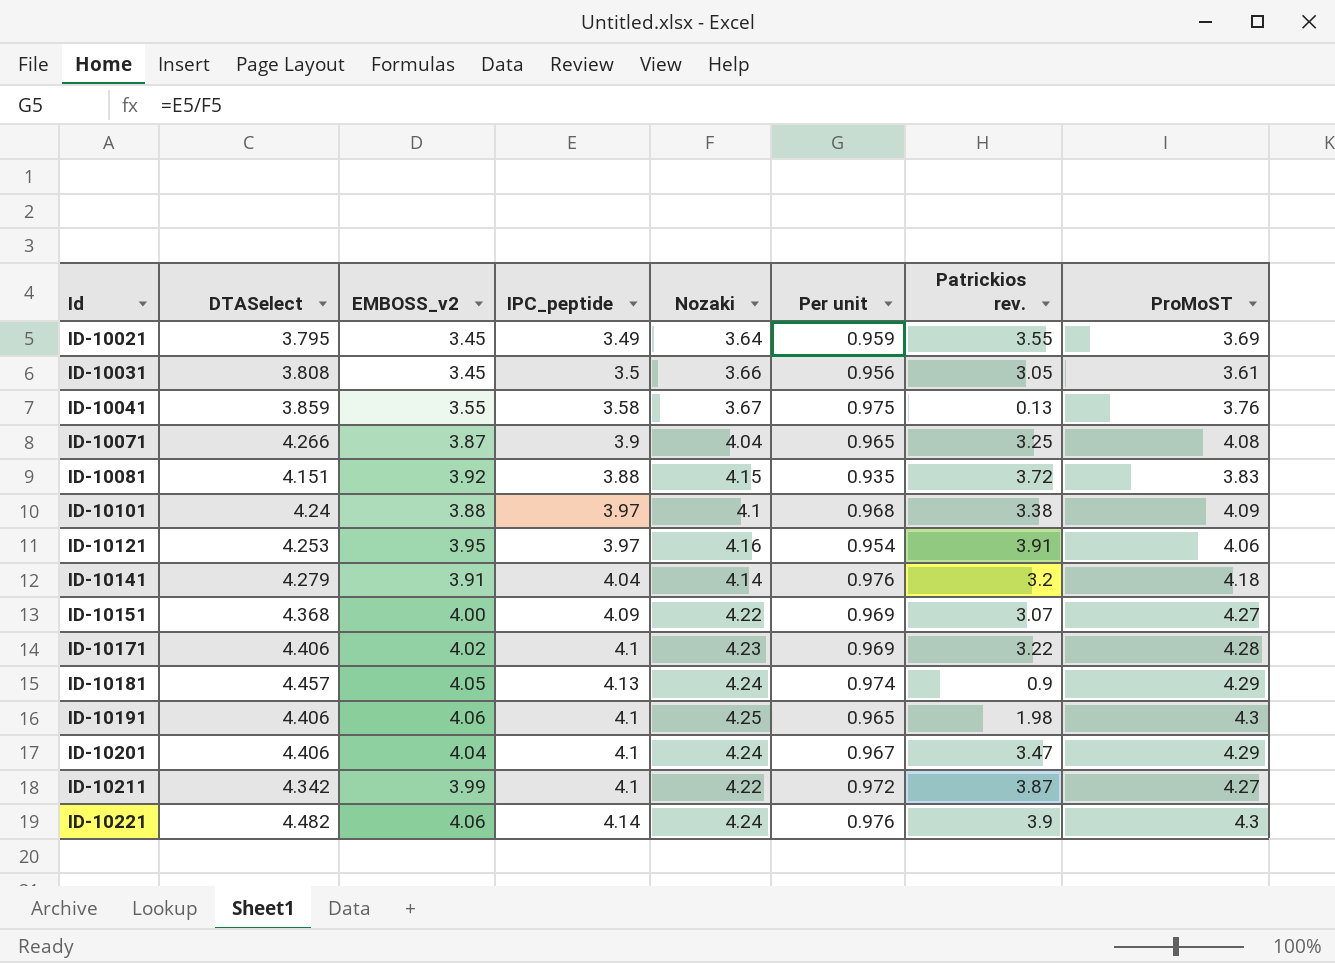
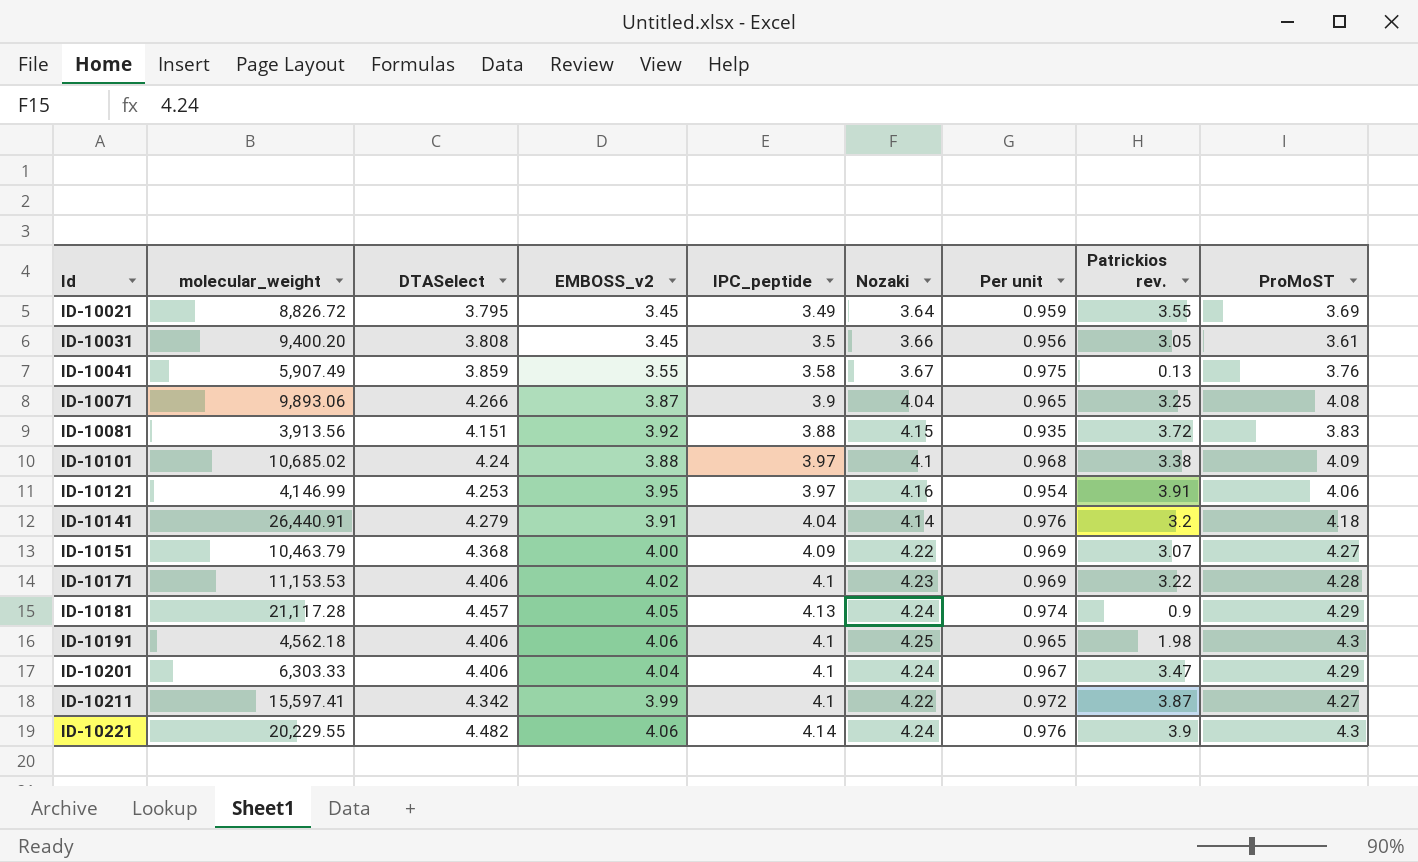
column molecular_weight | position: none -> 2

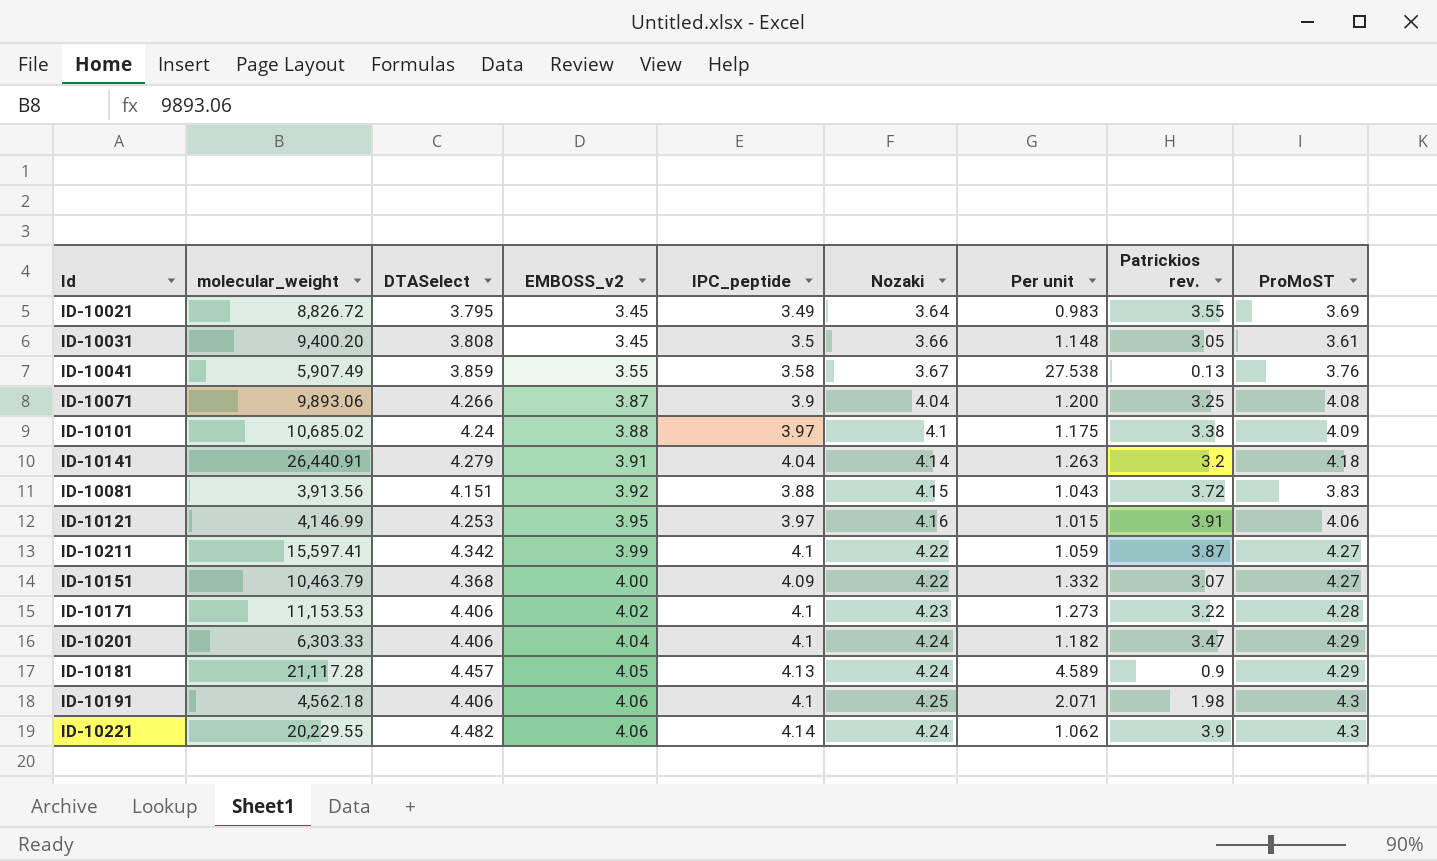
row order: Id ascending -> EMBOSS_v2 ascending
column Per unit | formula: [IPC_peptide] / [Nozaki] -> [IPC_peptide] / [Patrickios rev.]

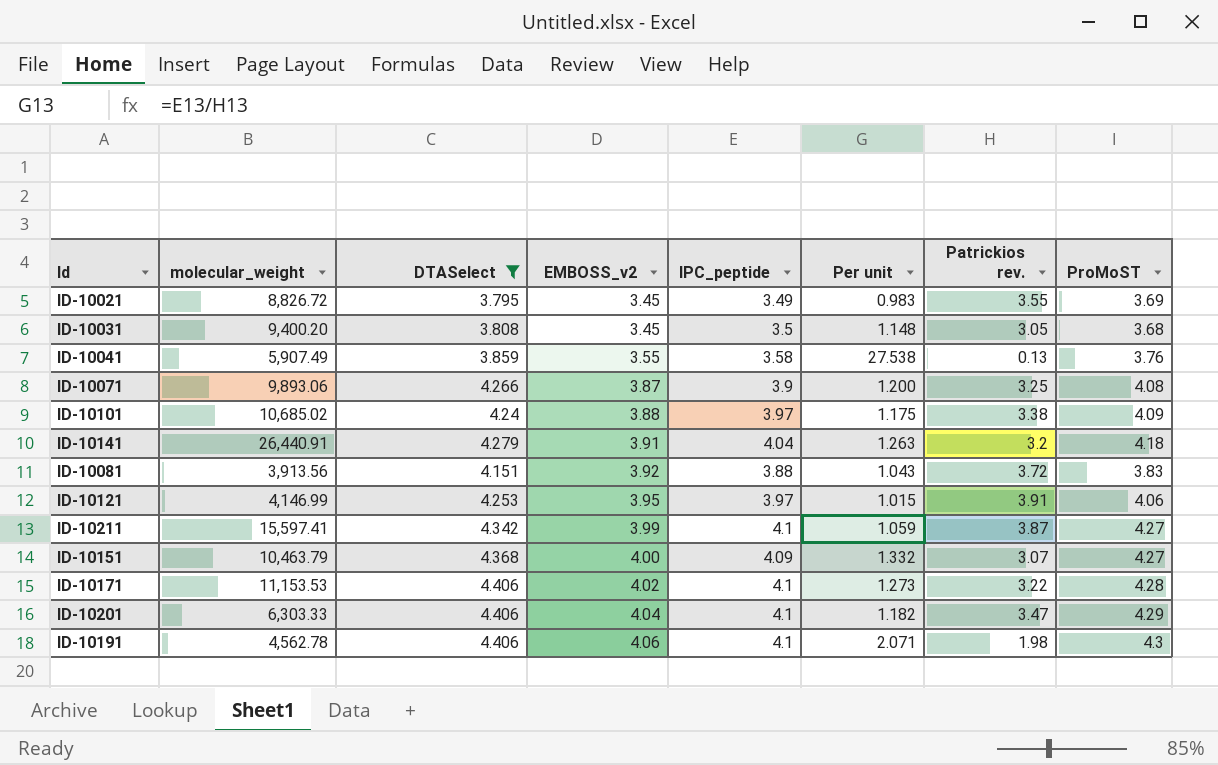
filter: none -> DTASelect <= 4.406
column Nozaki | position: 6 -> none
ID-10031 | ProMoST: 3.61 -> 3.68
ID-10191 | molecular_weight: 4,562.18 -> 4,562.78

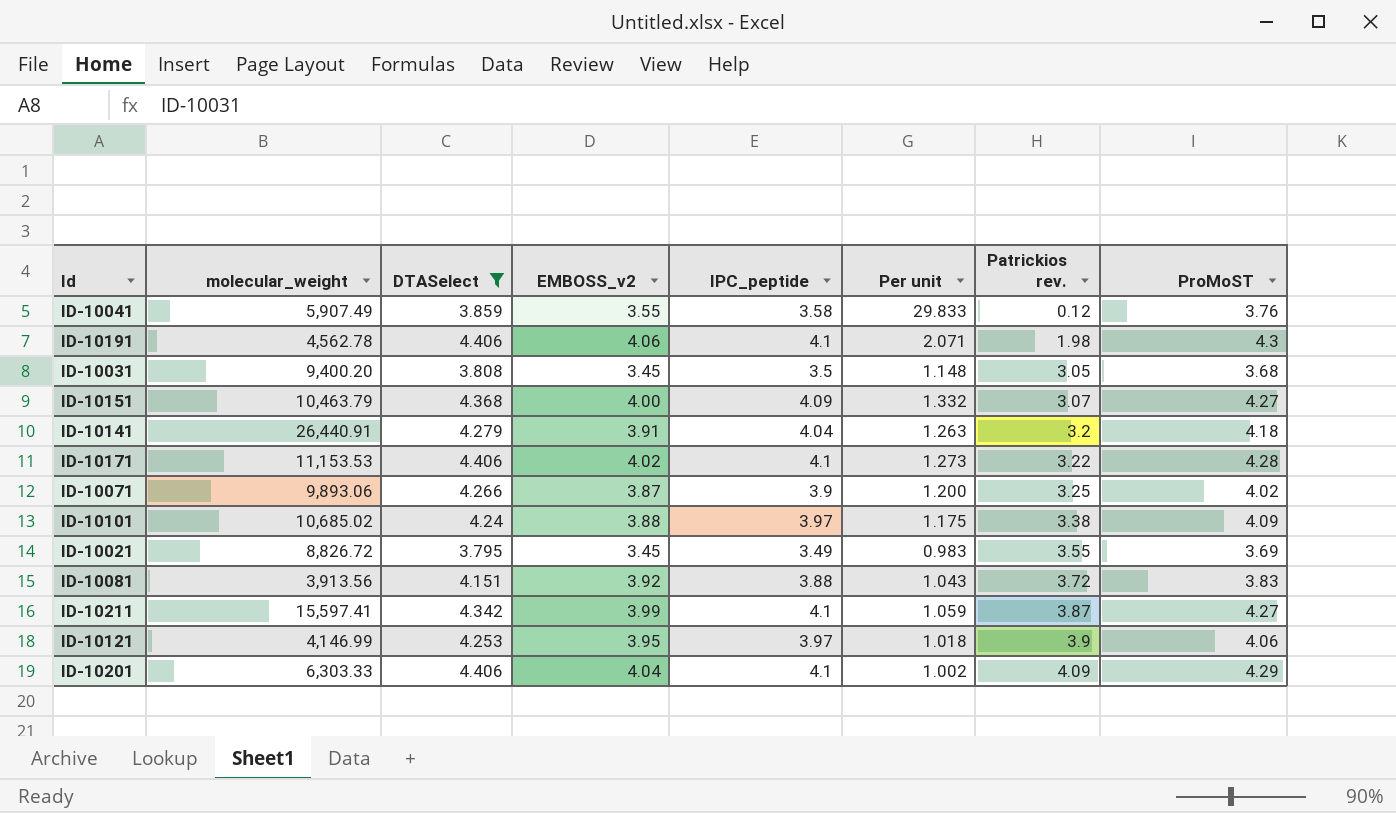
row order: EMBOSS_v2 ascending -> Patrickios rev. ascending
ID-10041 | Per unit: 27.538 -> 29.833
ID-10041 | Patrickios rev.: 0.13 -> 0.12
ID-10071 | ProMoST: 4.08 -> 4.02
ID-10121 | Per unit: 1.015 -> 1.018
ID-10121 | Patrickios rev.: 3.91 -> 3.9
ID-10201 | Per unit: 1.182 -> 1.002
ID-10201 | Patrickios rev.: 3.47 -> 4.09

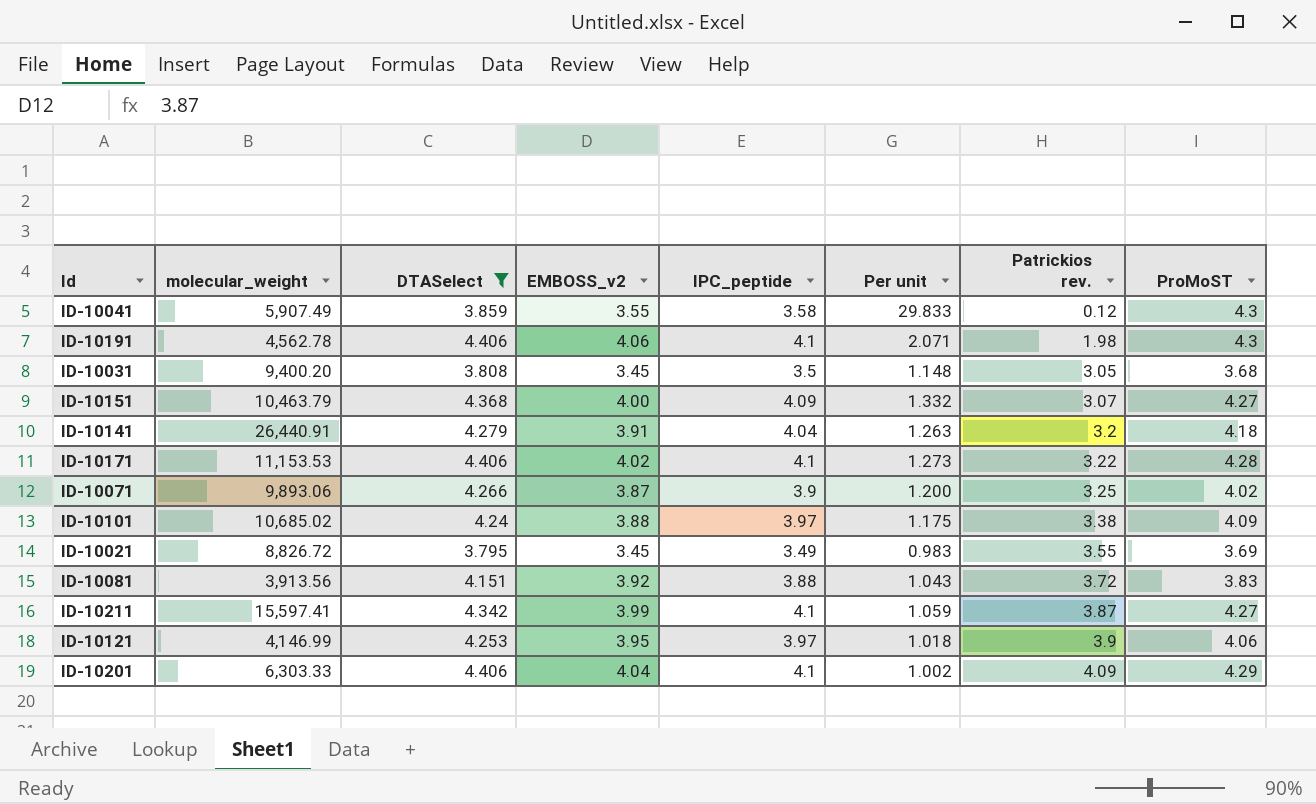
ID-10041 | ProMoST: 3.76 -> 4.3

